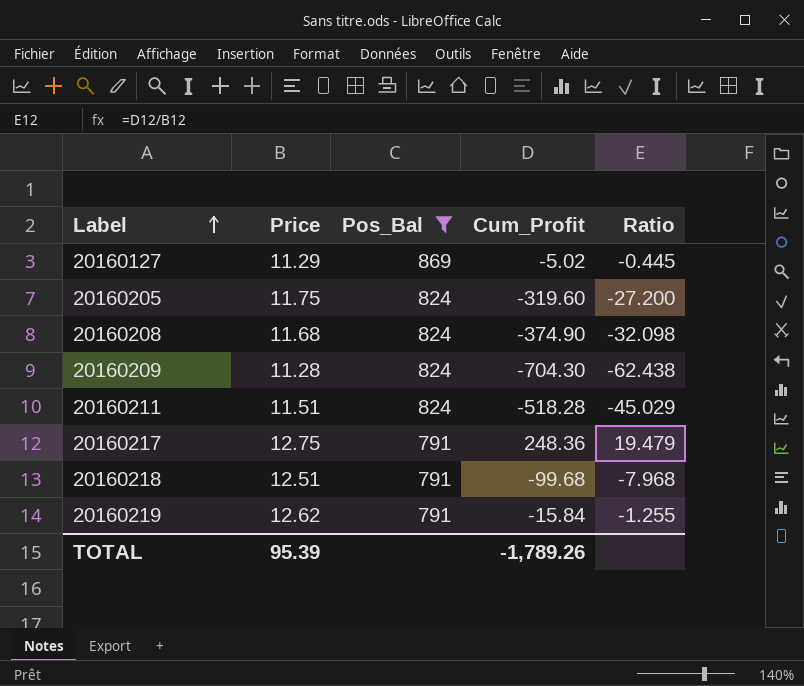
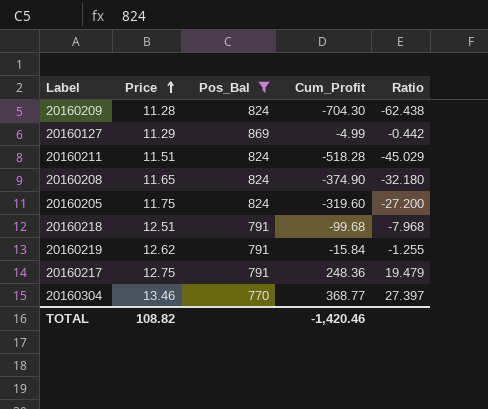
row order: Label ascending -> Price ascending
20160127 | Cum_Profit: -5.02 -> -4.99
20160127 | Ratio: -0.445 -> -0.442
20160208 | Price: 11.68 -> 11.65
20160208 | Ratio: -32.098 -> -32.180
row 20160304: none -> 13.46 | 770 | 368.77 | 27.397
TOTAL | Price: 95.39 -> 108.82
TOTAL | Cum_Profit: -1,789.26 -> -1,420.46

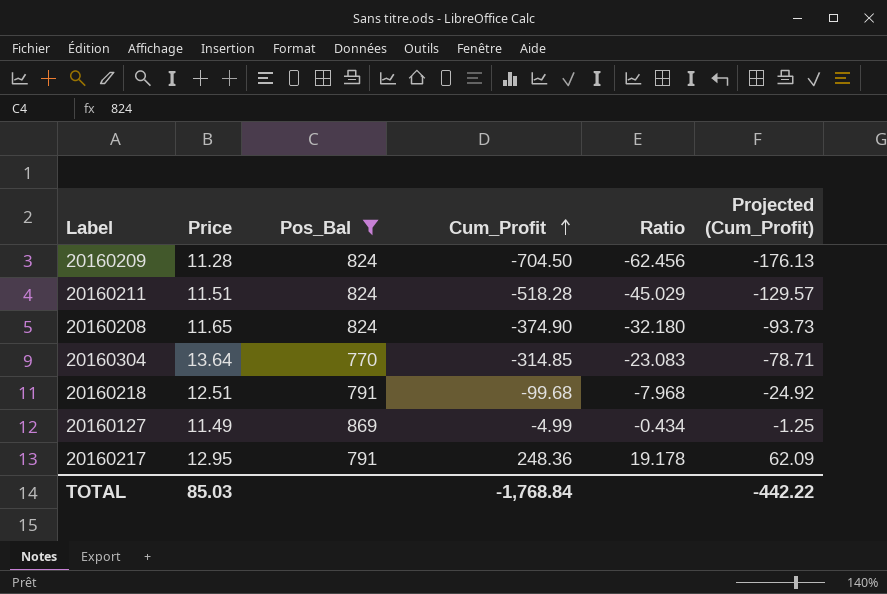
row order: Price ascending -> Cum_Profit ascending
column Projected (Cum_Profit) | formula: none -> [Cum_Profit] * 0.25
row 20160205: 11.75 | 824 | -319.60 | -27.200 -> none
row 20160219: 12.62 | 791 | -15.84 | -1.255 -> none
20160209 | Cum_Profit: -704.30 -> -704.50
20160209 | Ratio: -62.438 -> -62.456
20160304 | Price: 13.46 -> 13.64
20160304 | Cum_Profit: 368.77 -> -314.85
20160304 | Ratio: 27.397 -> -23.083
20160127 | Price: 11.29 -> 11.49
20160127 | Ratio: -0.442 -> -0.434
20160217 | Price: 12.75 -> 12.95
20160217 | Ratio: 19.479 -> 19.178
TOTAL | Price: 108.82 -> 85.03
TOTAL | Cum_Profit: -1,420.46 -> -1,768.84

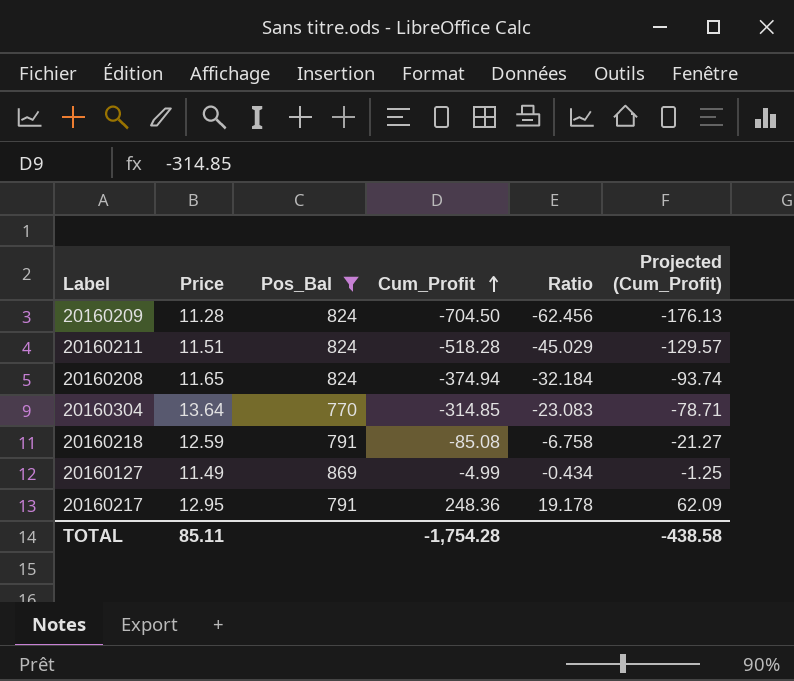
20160208 | Cum_Profit: -374.90 -> -374.94
20160208 | Ratio: -32.180 -> -32.184
20160208 | Projected (Cum_Profit): -93.73 -> -93.74
20160218 | Price: 12.51 -> 12.59
20160218 | Cum_Profit: -99.68 -> -85.08
20160218 | Ratio: -7.968 -> -6.758
20160218 | Projected (Cum_Profit): -24.92 -> -21.27
TOTAL | Price: 85.03 -> 85.11
TOTAL | Cum_Profit: -1,768.84 -> -1,754.28
TOTAL | Projected (Cum_Profit): -442.22 -> -438.58

